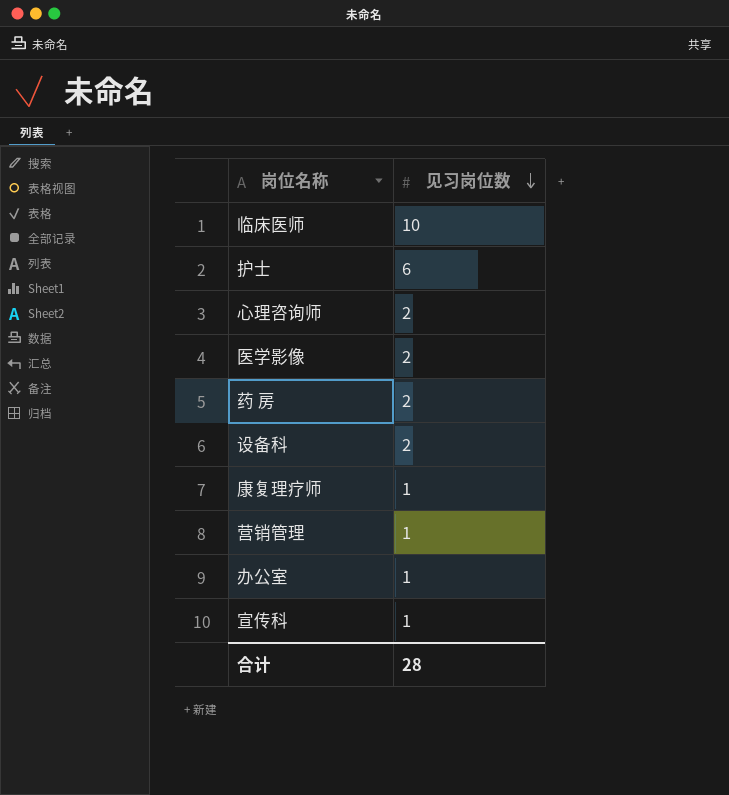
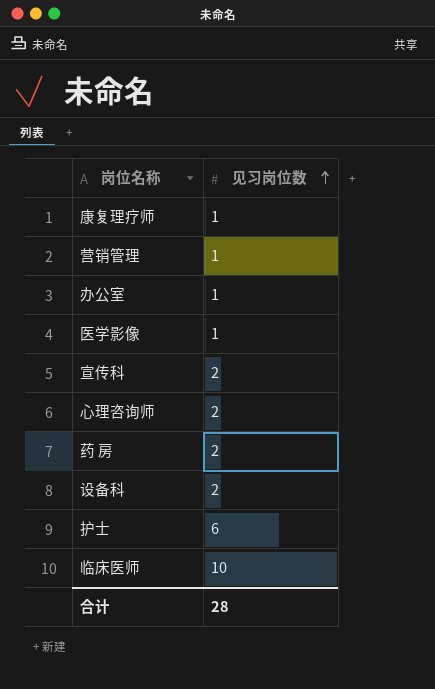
row order: 见习岗位数 descending -> 见习岗位数 ascending
医学影像 | 见习岗位数: 2 -> 1
宣传科 | 见习岗位数: 1 -> 2

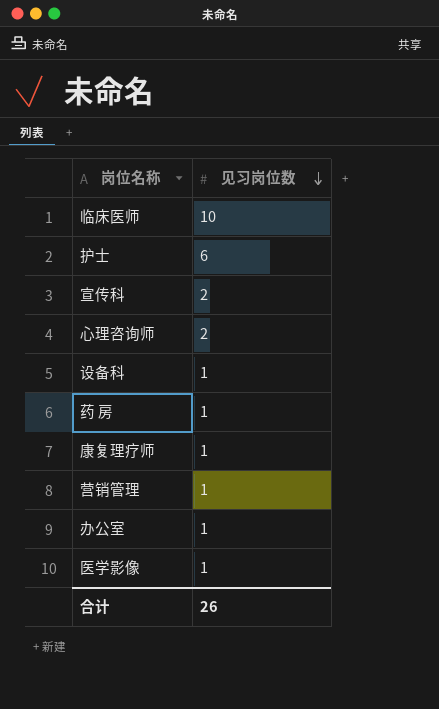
row order: 见习岗位数 ascending -> 见习岗位数 descending
设备科 | 见习岗位数: 2 -> 1
药 房 | 见习岗位数: 2 -> 1
合计 | 见习岗位数: 28 -> 26

